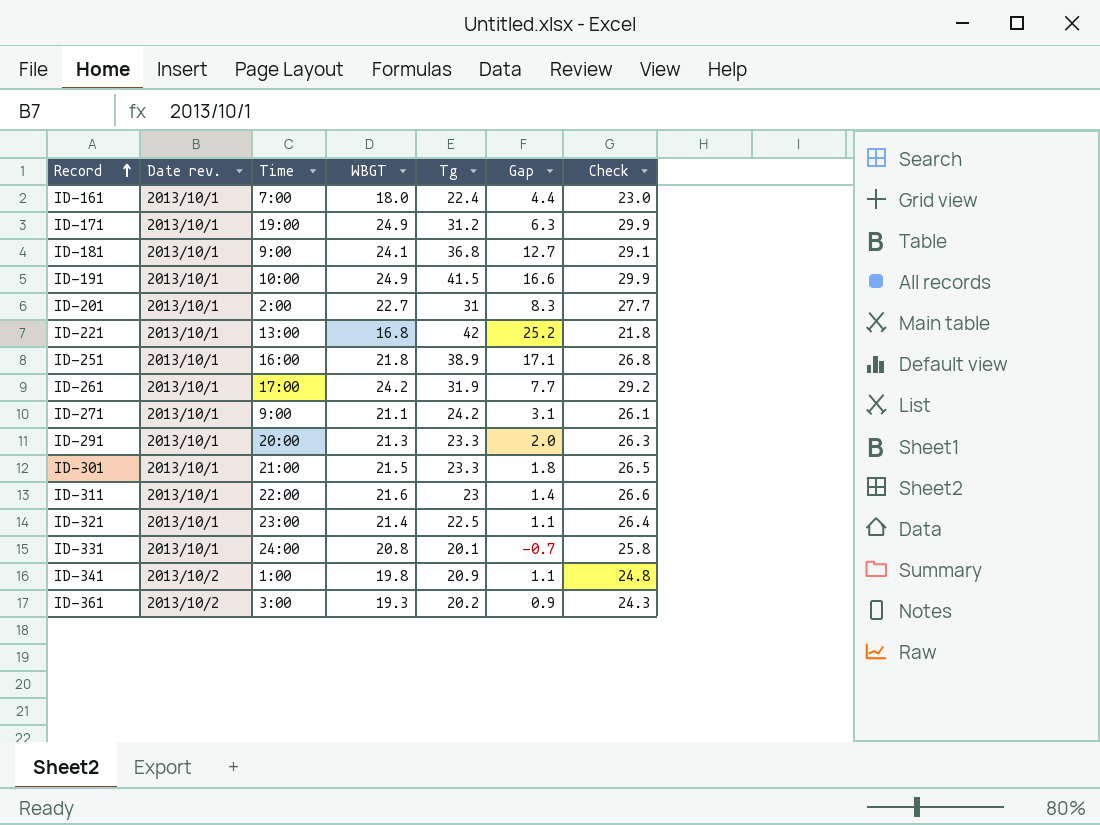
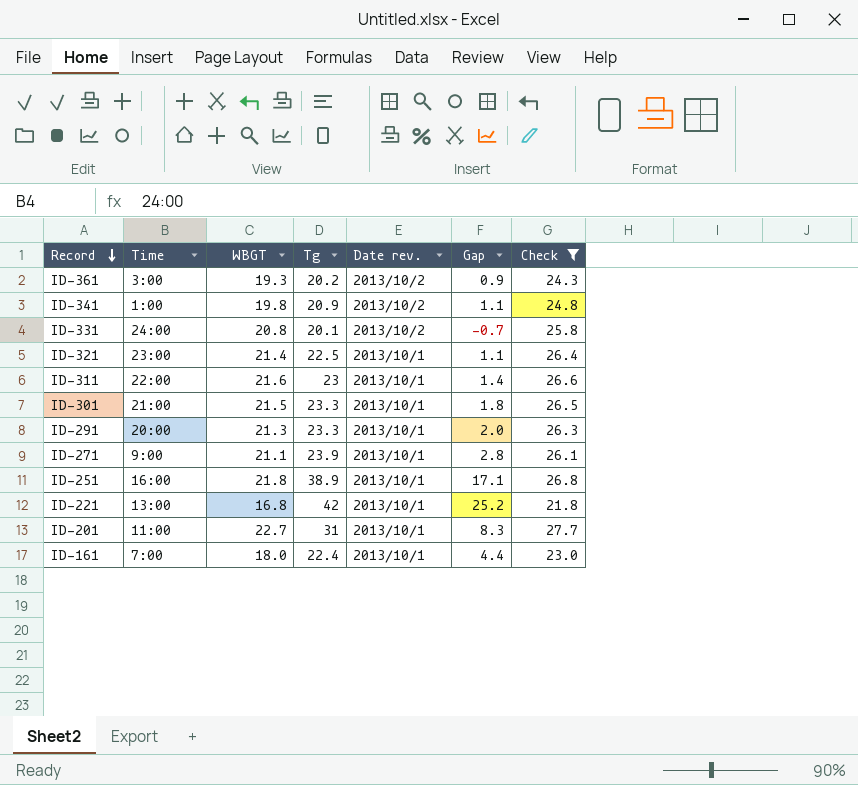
filter: none -> Check <= 27.7
row order: Record ascending -> Record descending
column Date rev. | position: 2 -> 5
ID-331 | Date rev.: 2013/10/1 -> 2013/10/2
ID-271 | Tg: 24.2 -> 23.9
ID-271 | Gap: 3.1 -> 2.8
ID-201 | Time: 2:00 -> 11:00

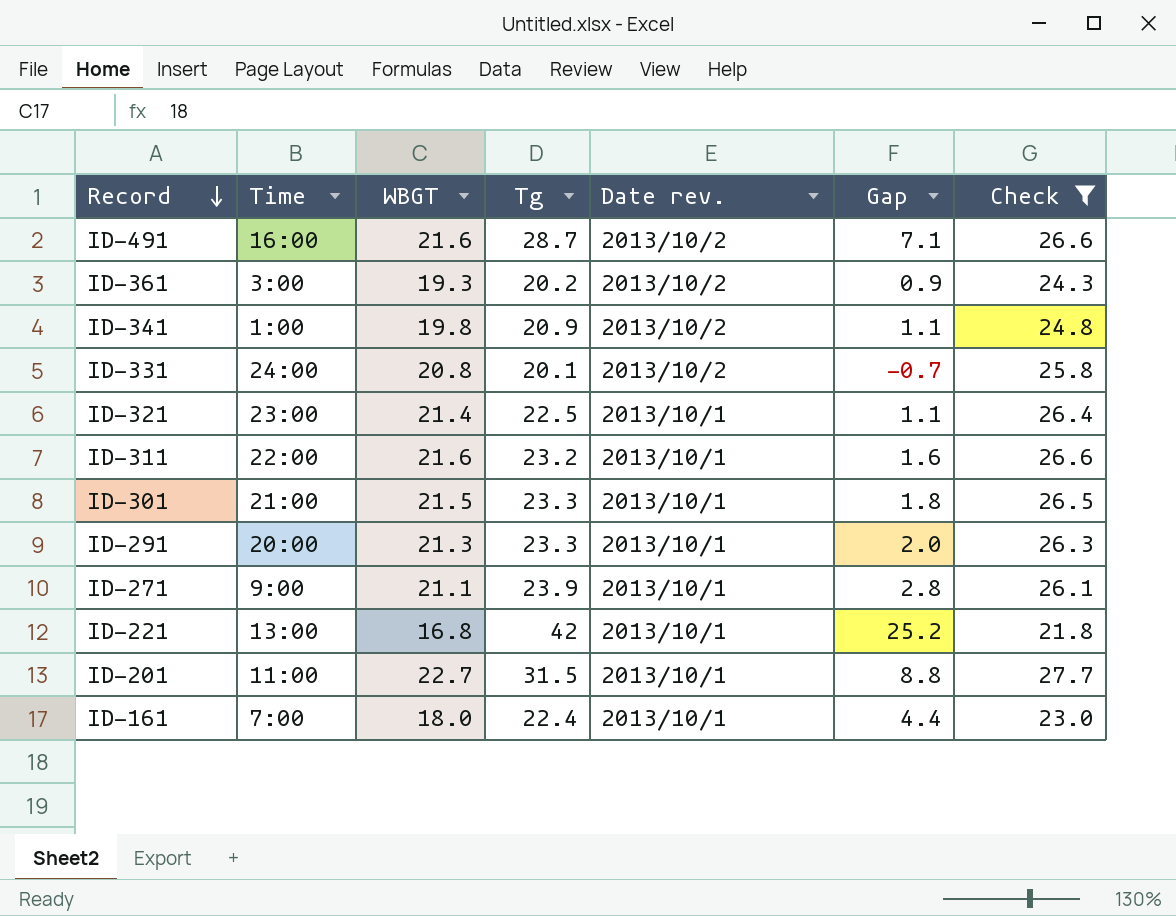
row ID-251: 16:00 | 21.8 | 38.9 | 2013/10/1 | 17.1 | 26.8 -> none
row ID-491: none -> 16:00 | 21.6 | 28.7 | 2013/10/2 | 7.1 | 26.6
ID-311 | Tg: 23 -> 23.2
ID-311 | Gap: 1.4 -> 1.6
ID-201 | Tg: 31 -> 31.5
ID-201 | Gap: 8.3 -> 8.8

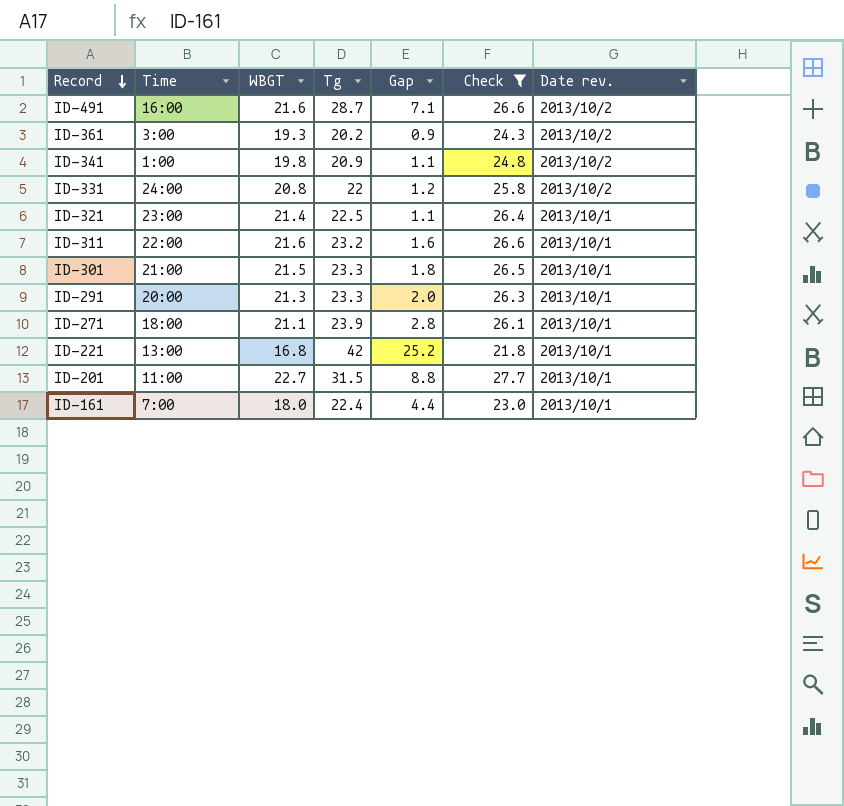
column Date rev. | position: 5 -> 7
ID-331 | Tg: 20.1 -> 22
ID-331 | Gap: -0.7 -> 1.2
ID-271 | Time: 9:00 -> 18:00

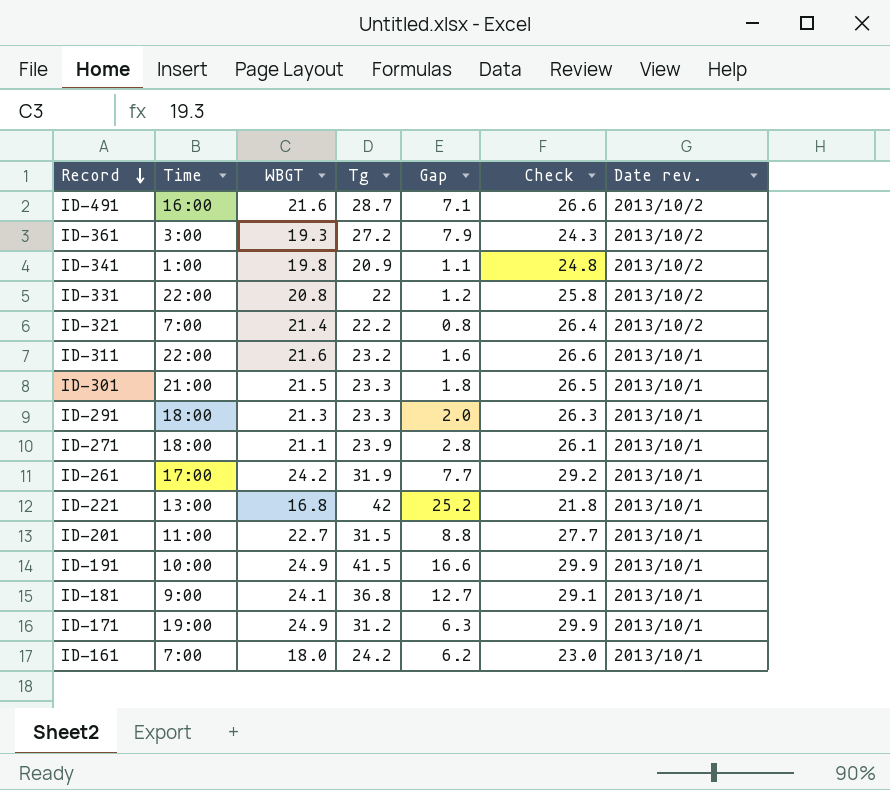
filter: Check <= 27.7 -> none
ID-361 | Tg: 20.2 -> 27.2
ID-361 | Gap: 0.9 -> 7.9
ID-331 | Time: 24:00 -> 22:00
ID-321 | Time: 23:00 -> 7:00
ID-321 | Tg: 22.5 -> 22.2
ID-321 | Gap: 1.1 -> 0.8
ID-321 | Date rev.: 2013/10/1 -> 2013/10/2
ID-291 | Time: 20:00 -> 18:00
ID-161 | Tg: 22.4 -> 24.2
ID-161 | Gap: 4.4 -> 6.2

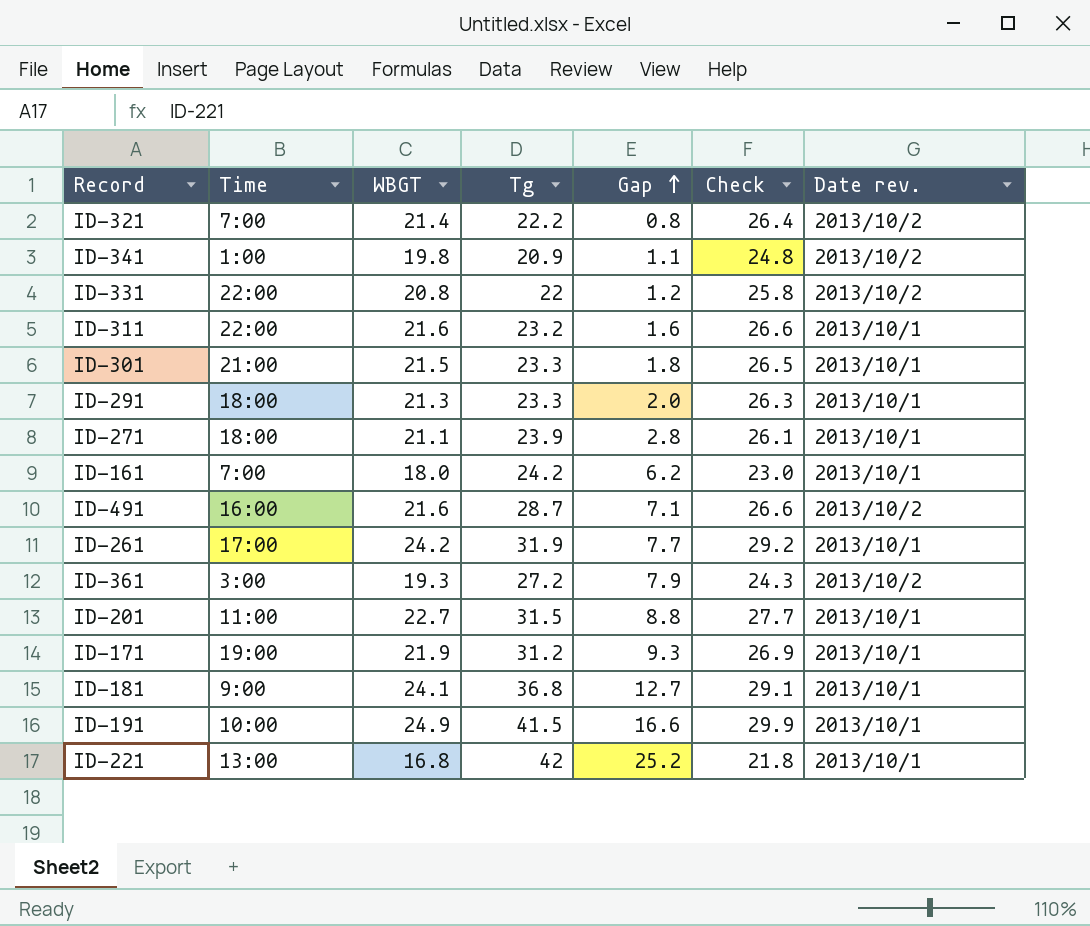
row order: Record descending -> Gap ascending
ID-171 | WBGT: 24.9 -> 21.9
ID-171 | Gap: 6.3 -> 9.3
ID-171 | Check: 29.9 -> 26.9

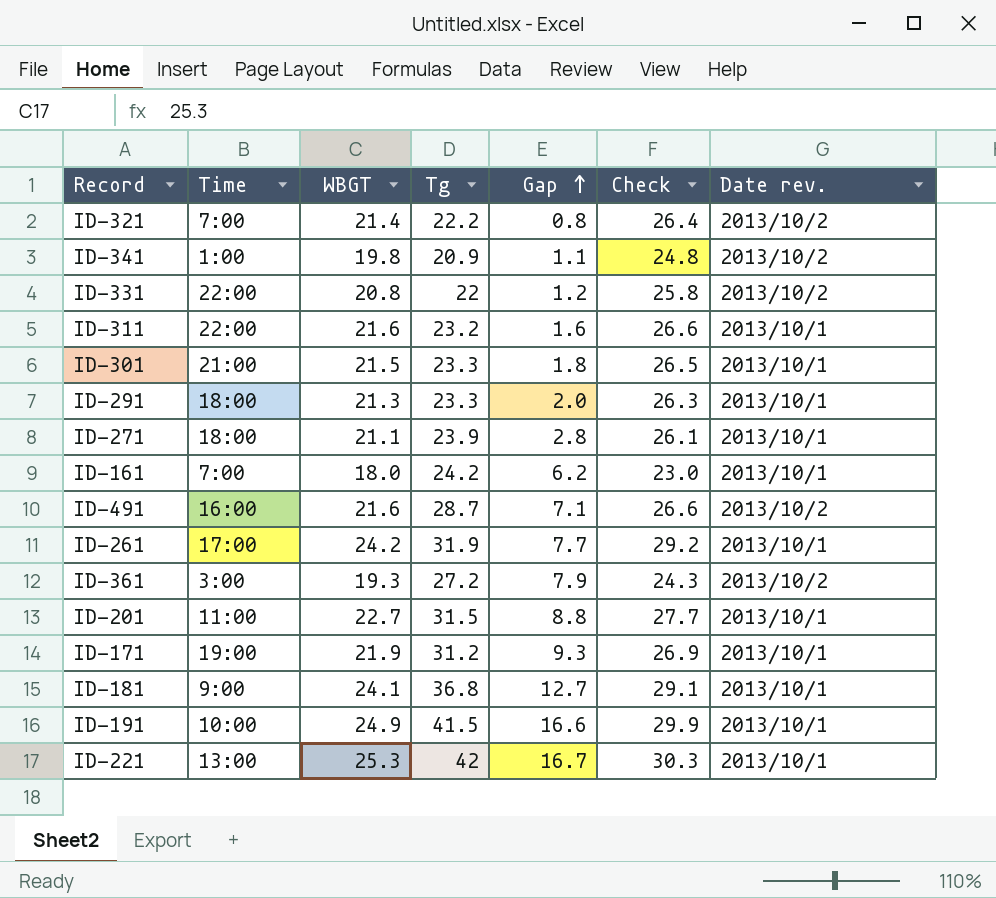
ID-221 | WBGT: 16.8 -> 25.3
ID-221 | Gap: 25.2 -> 16.7
ID-221 | Check: 21.8 -> 30.3

